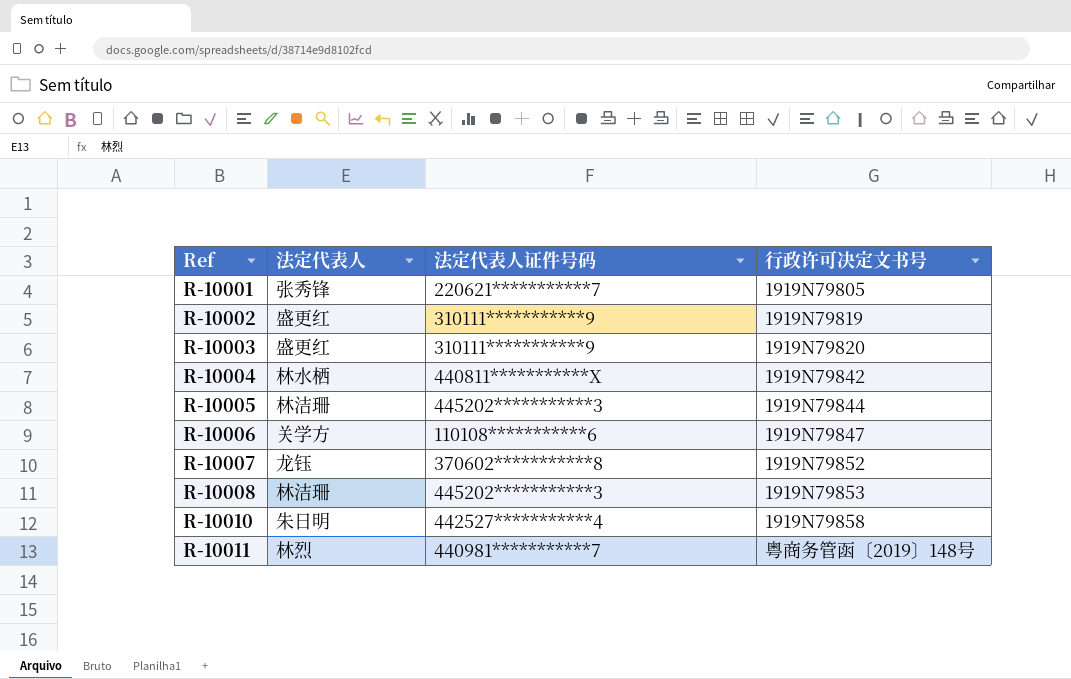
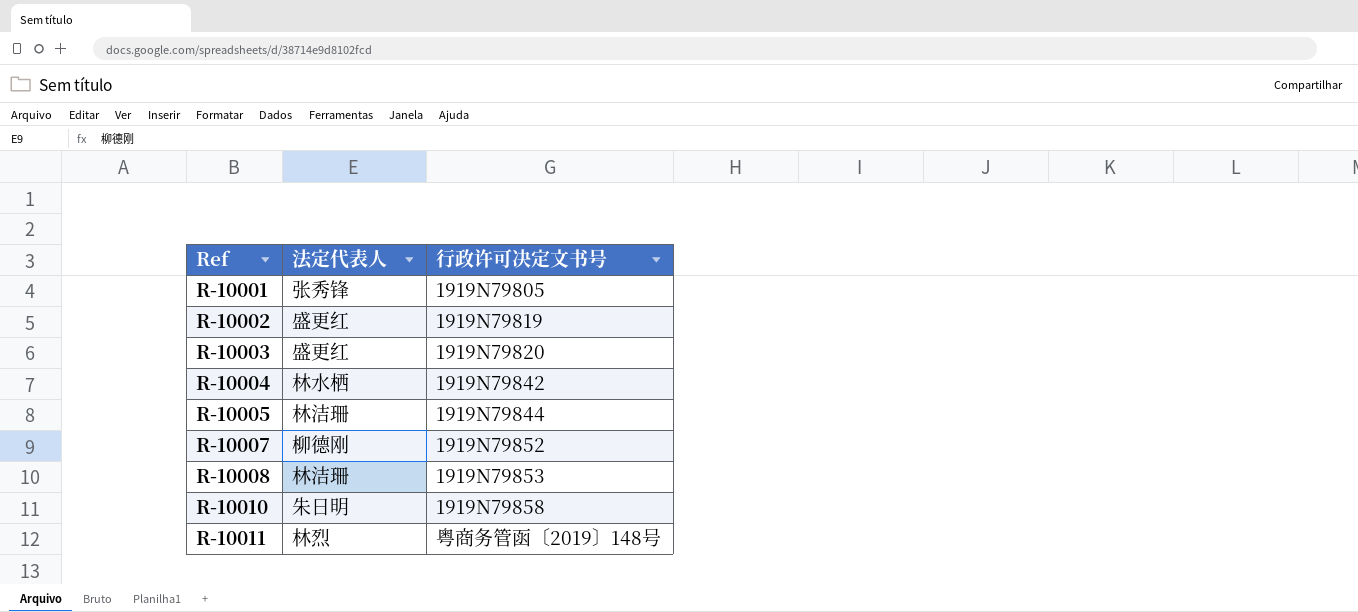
column 法定代表人证件号码 | position: 3 -> none
row R-10006: 关学方 | 110108***********6 | 1919N79847 -> none
R-10007 | 法定代表人: 龙钰 -> 柳德刚

